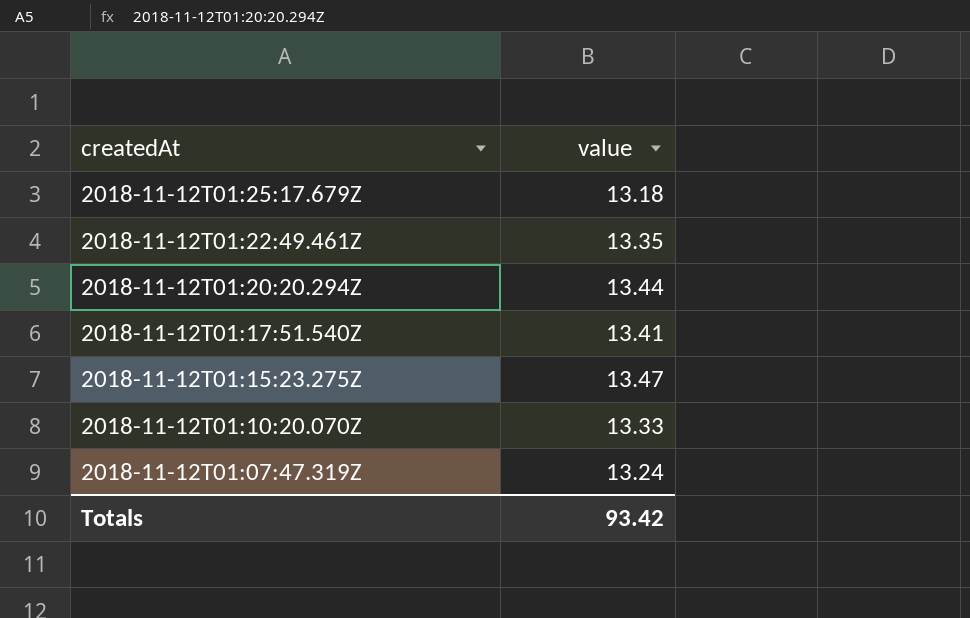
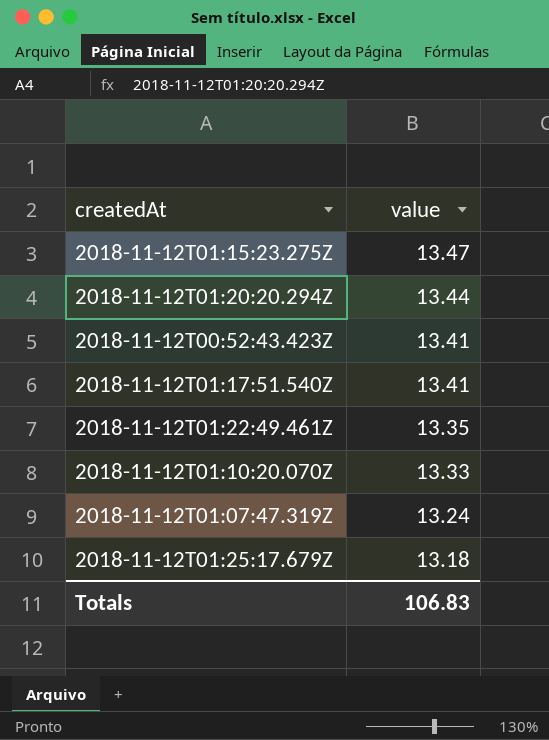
row order: createdAt descending -> value descending
row 2018-11-12T00:52:43.423Z: none -> 13.41
Totals | value: 93.42 -> 106.83

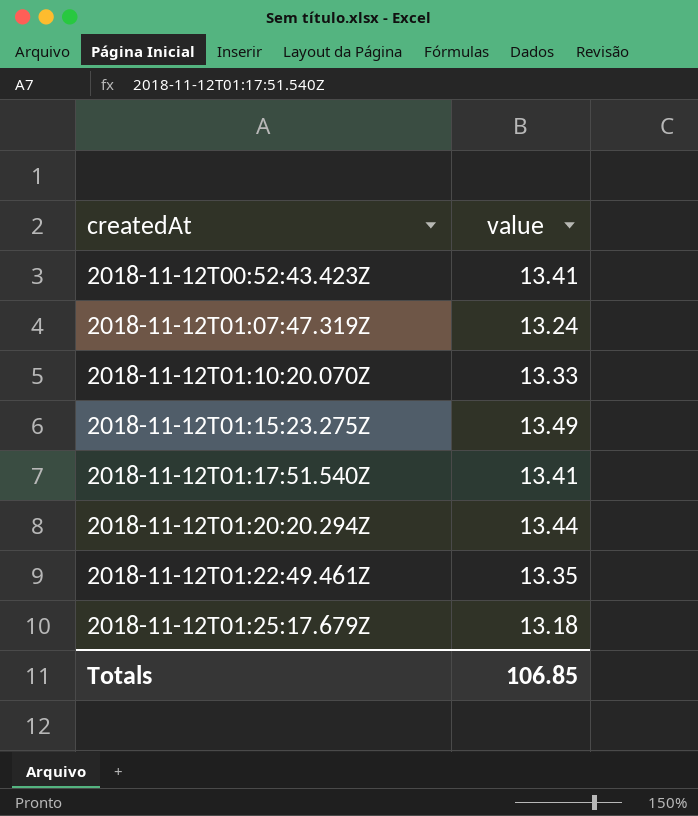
row order: value descending -> createdAt ascending
2018-11-12T01:15:23.275Z | value: 13.47 -> 13.49
Totals | value: 106.83 -> 106.85

